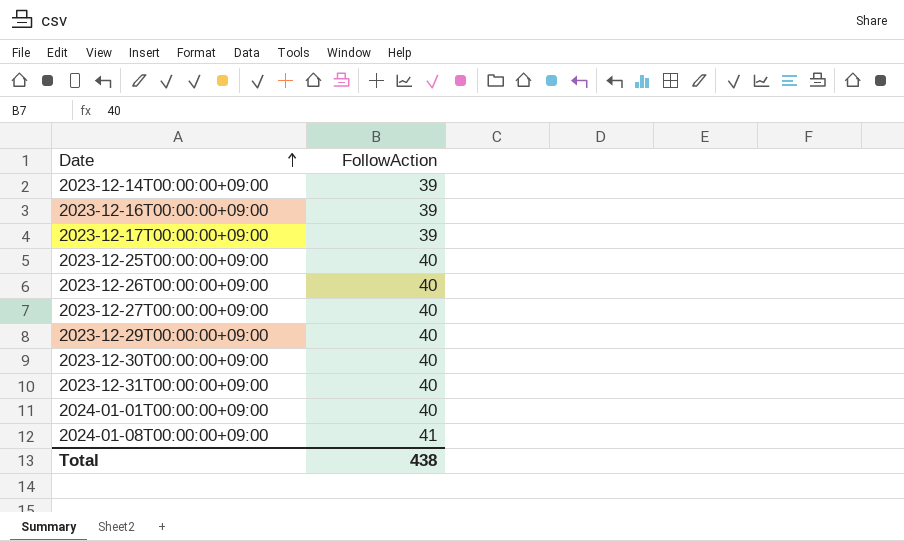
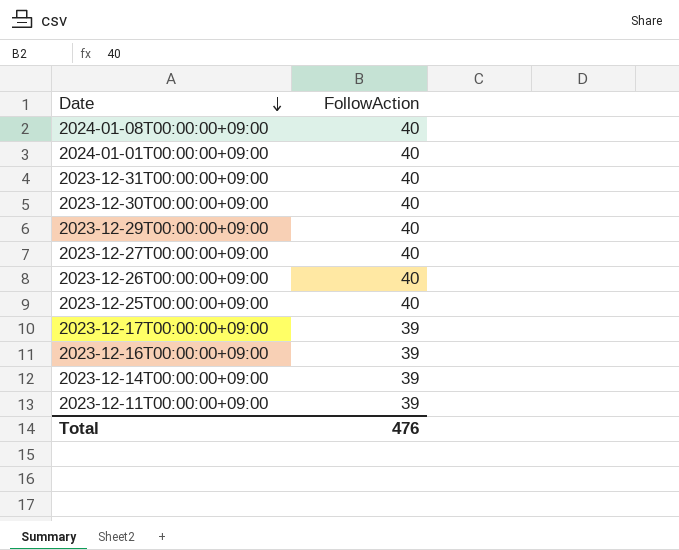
row order: Date ascending -> Date descending
2024-01-08T00:00:00+09:00 | FollowAction: 41 -> 40
row 2023-12-11T00:00:00+09:00: none -> 39
Total | FollowAction: 438 -> 476

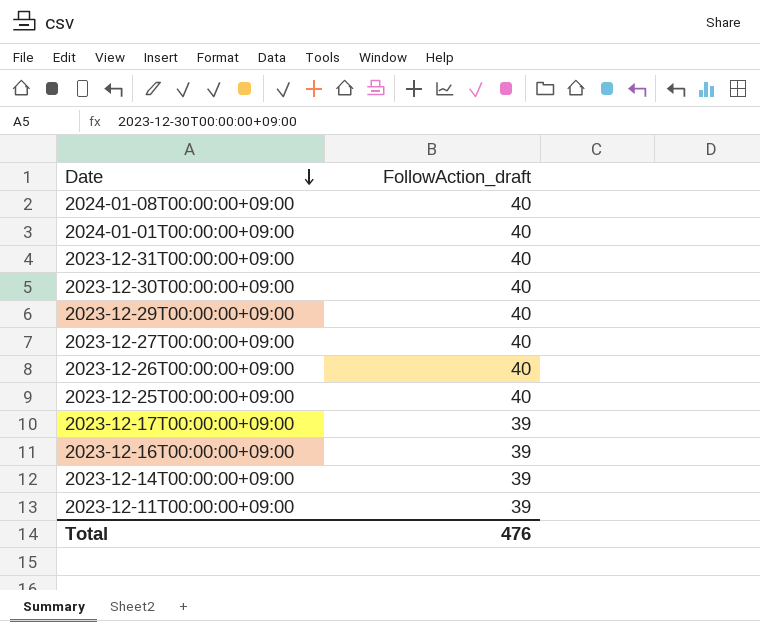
column name: FollowAction -> FollowAction_draft

